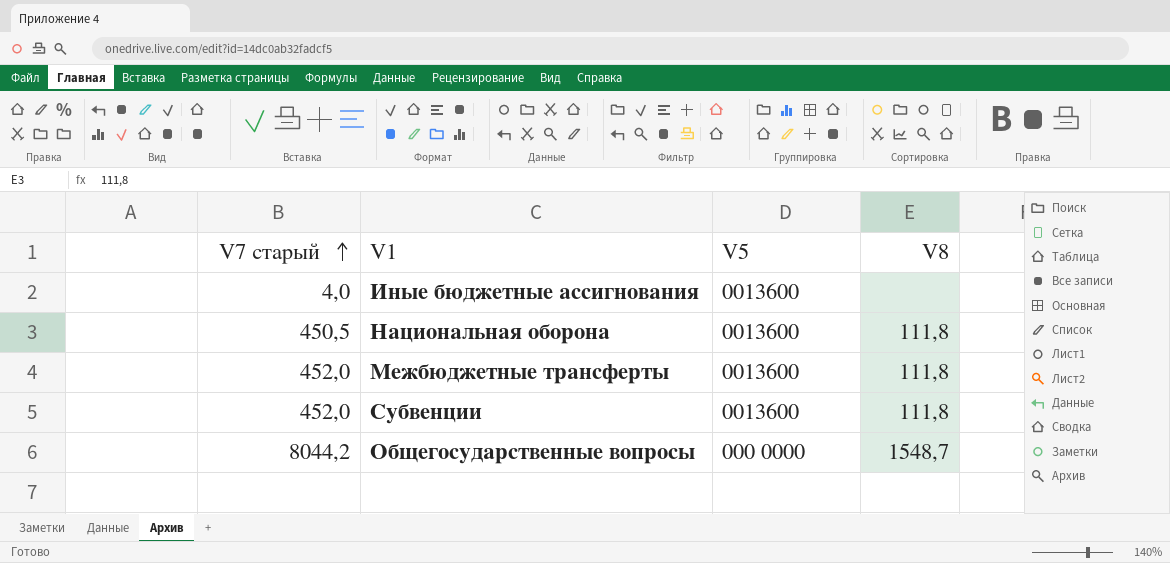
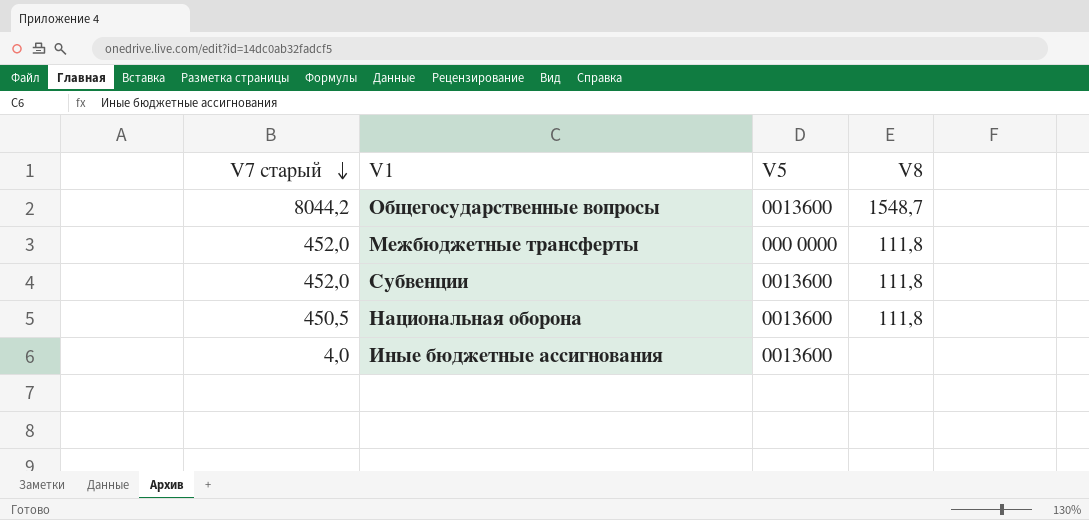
row order: V7 старый ascending -> V7 старый descending
Общегосударственные вопросы | V5: 000 0000 -> 0013600
Межбюджетные трансферты | V5: 0013600 -> 000 0000

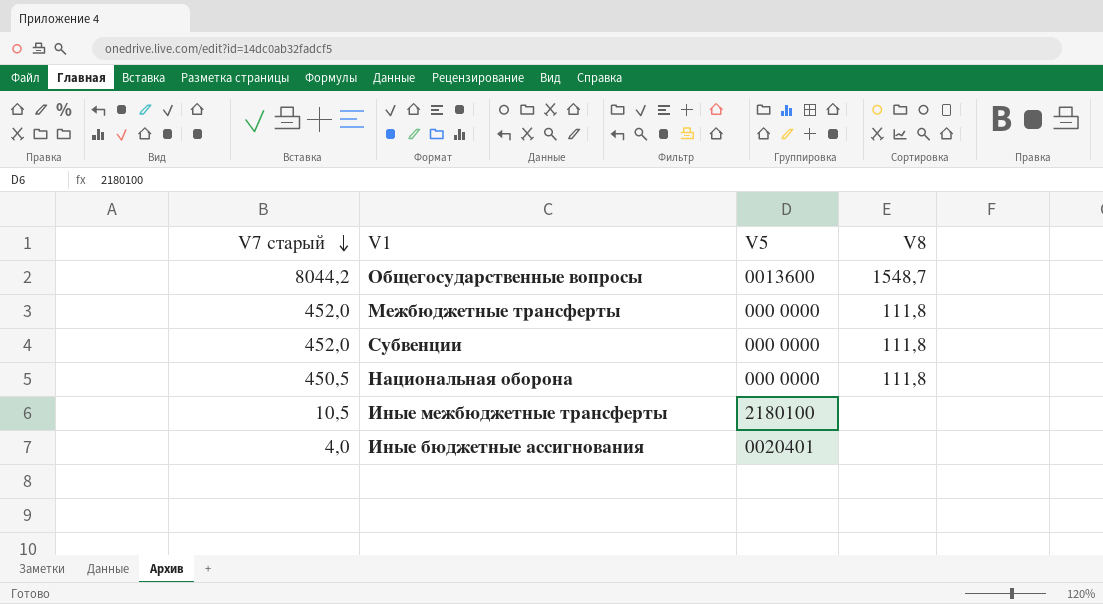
Субвенции | V5: 0013600 -> 000 0000
Национальная оборона | V5: 0013600 -> 000 0000
row Иные межбюджетные трансферты: none -> 10,5 | 2180100 | none
Иные бюджетные ассигнования | V5: 0013600 -> 0020401

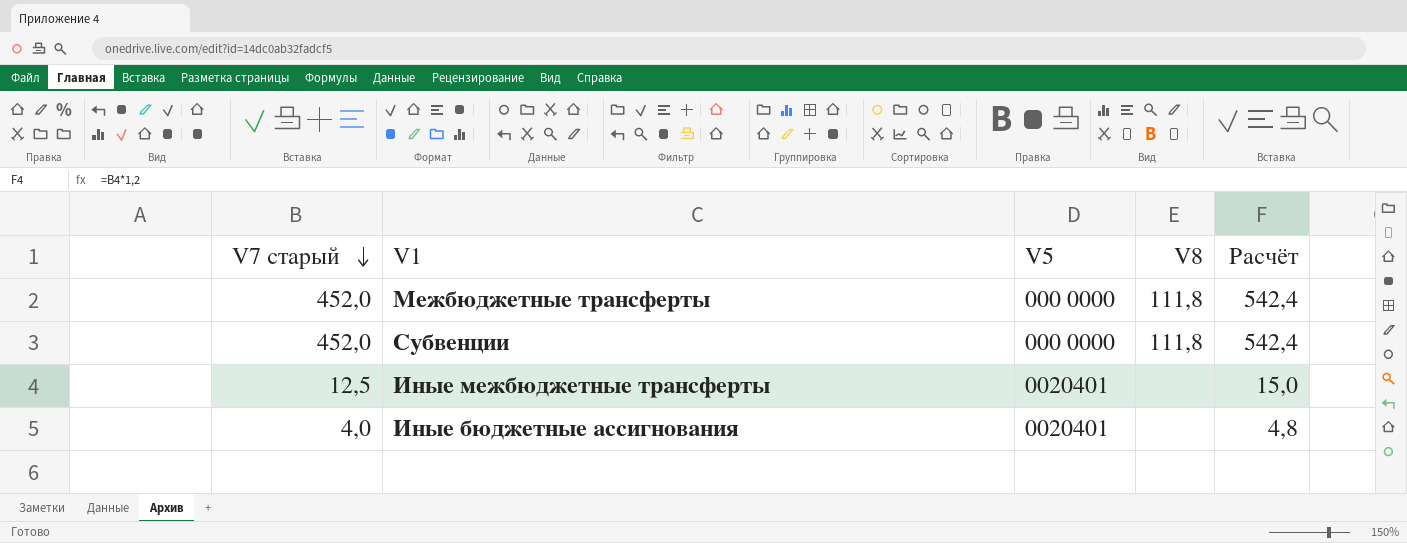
column Расчёт | formula: none -> [V7 старый] * 1,2
row Общегосударственные вопросы: 8044,2 | 0013600 | 1548,7 -> none
row Национальная оборона: 450,5 | 000 0000 | 111,8 -> none
Иные межбюджетные трансферты | V7 старый: 10,5 -> 12,5
Иные межбюджетные трансферты | V5: 2180100 -> 0020401

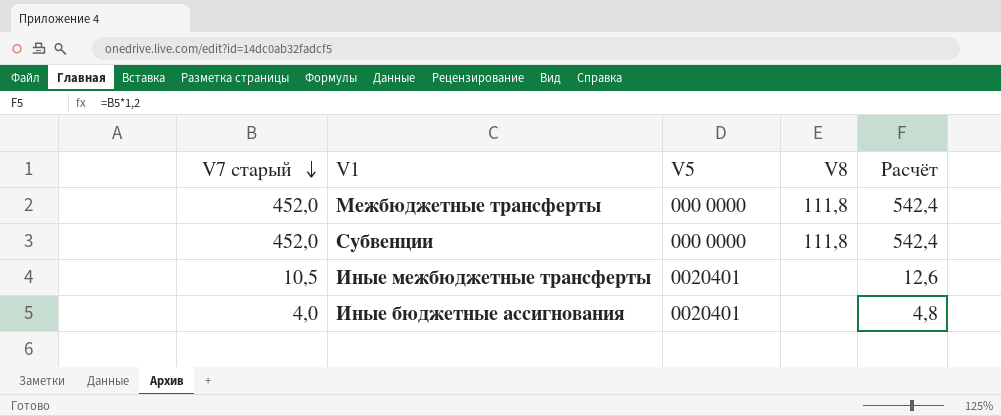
Иные межбюджетные трансферты | V7 старый: 12,5 -> 10,5
Иные межбюджетные трансферты | Расчёт: 15,0 -> 12,6

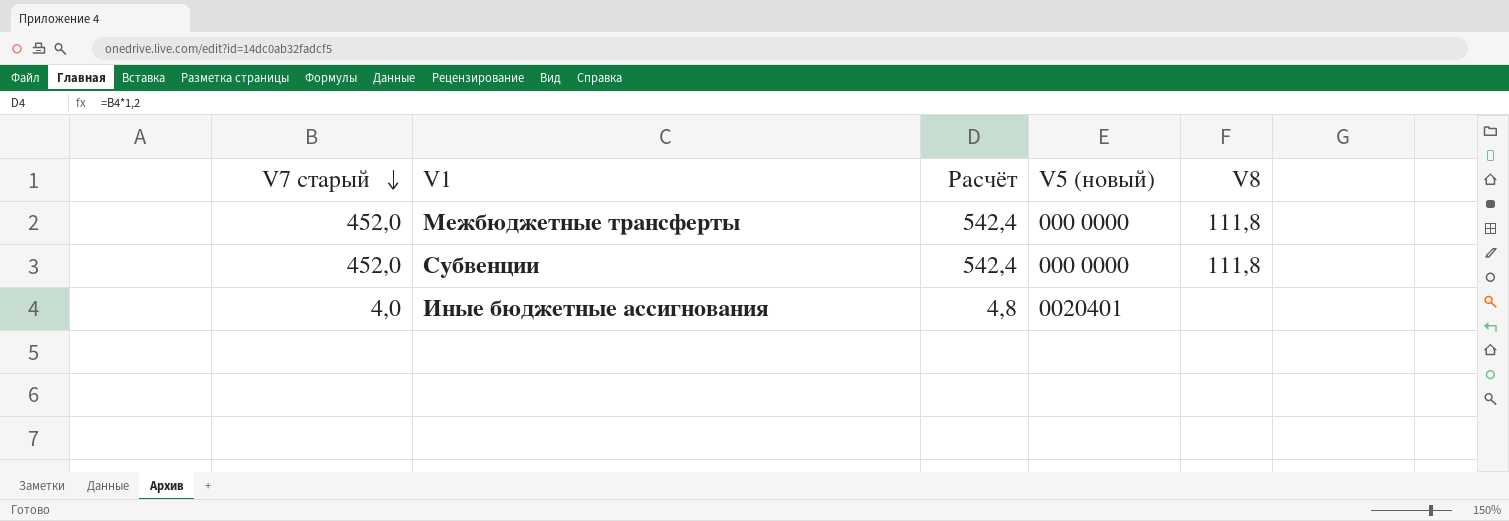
column Расчёт | position: 5 -> 3
column name: V5 -> V5 (новый)
row Иные межбюджетные трансферты: 10,5 | 0020401 | none | 12,6 -> none

